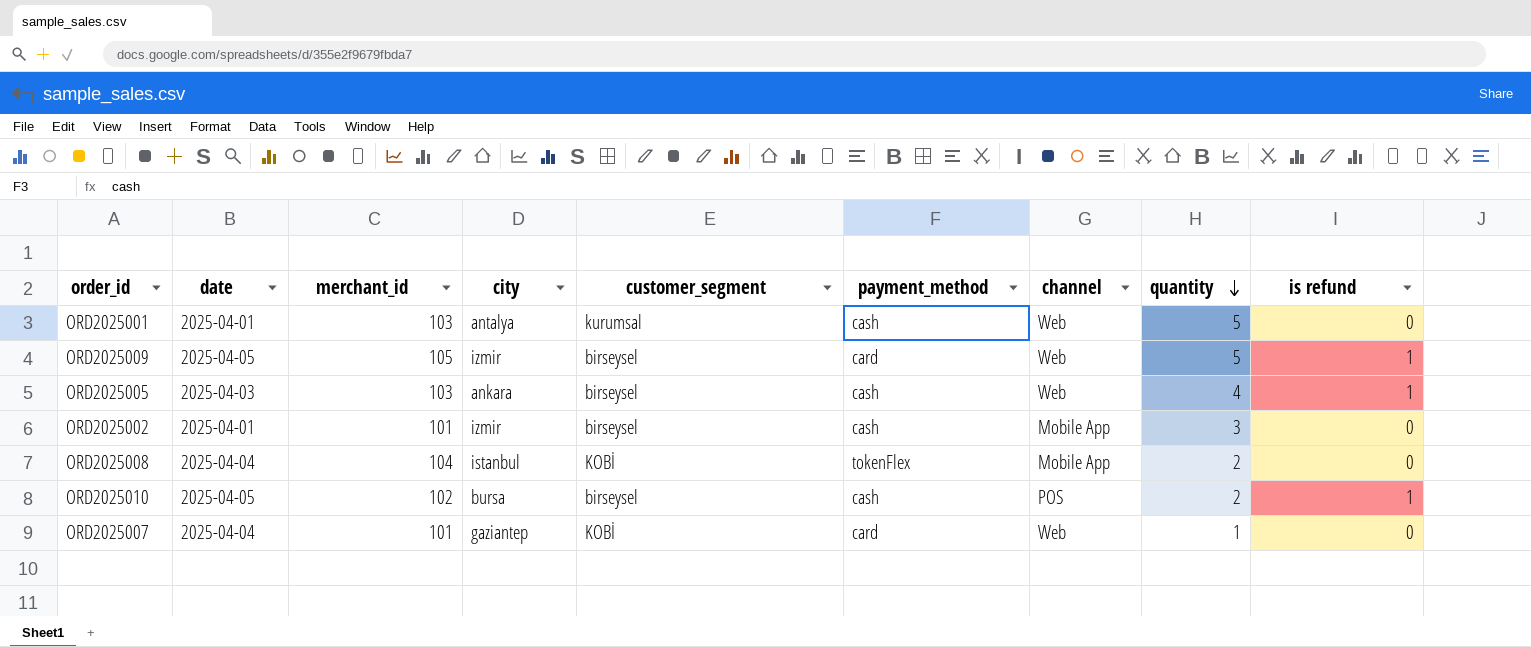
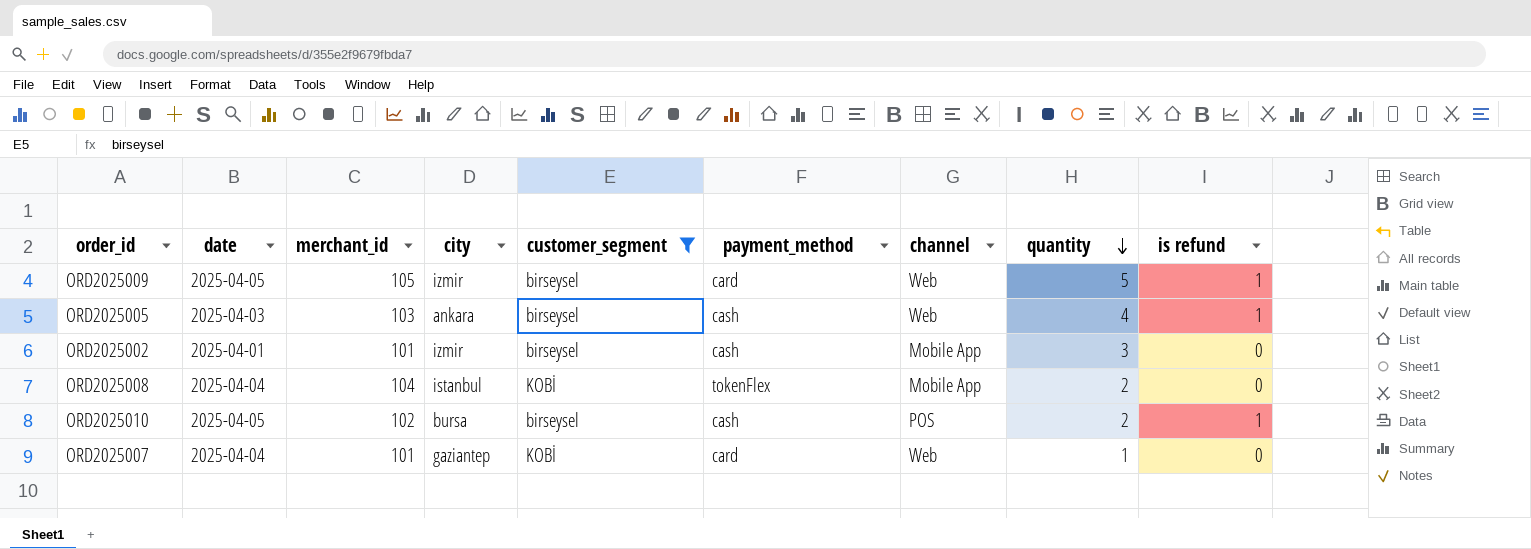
filter: none -> customer_segment != kurumsal

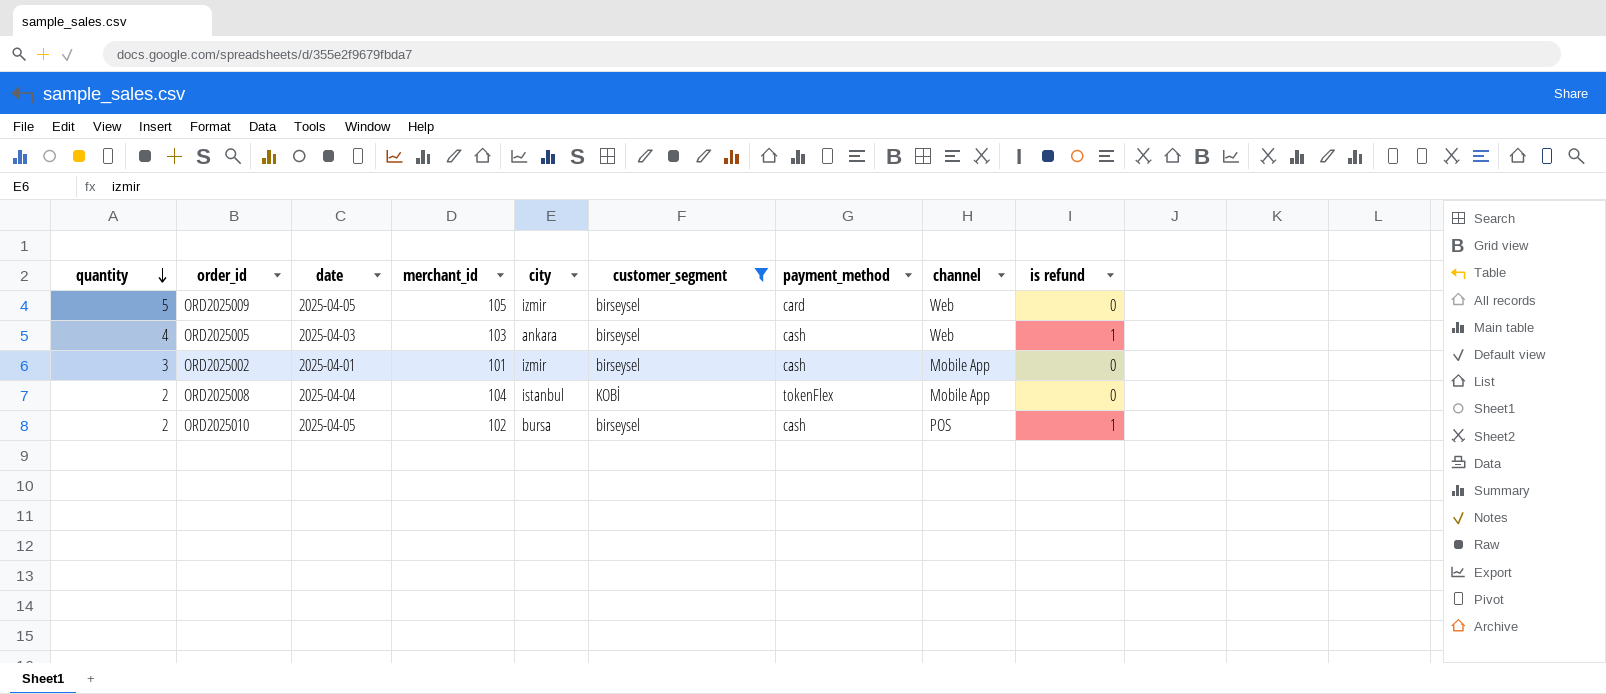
column quantity | position: 8 -> 1
row ORD2025007: 2025-04-04 | 101 | gaziantep | KOBİ | card | Web | 1 | 0 -> none
ORD2025009 | is refund: 1 -> 0

